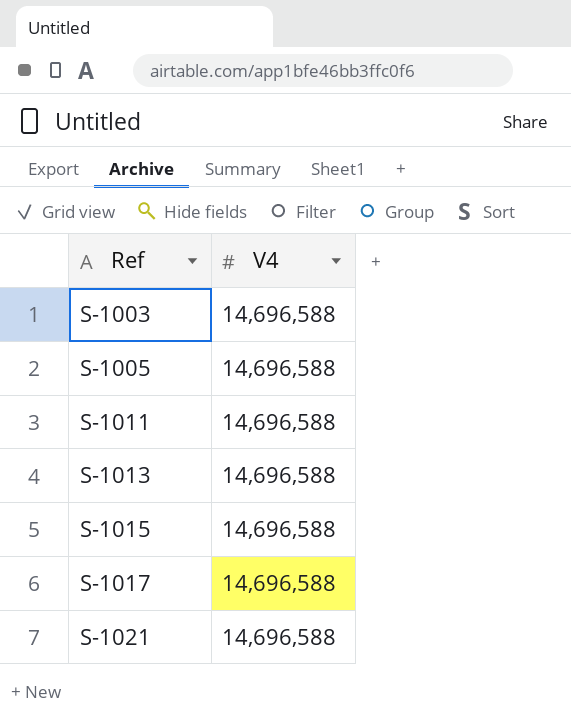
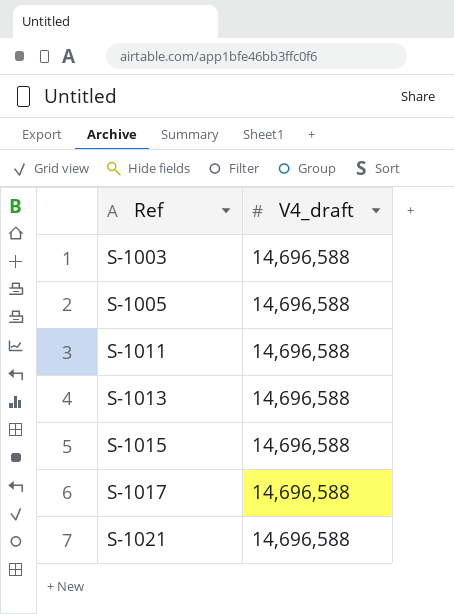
column name: V4 -> V4_draft

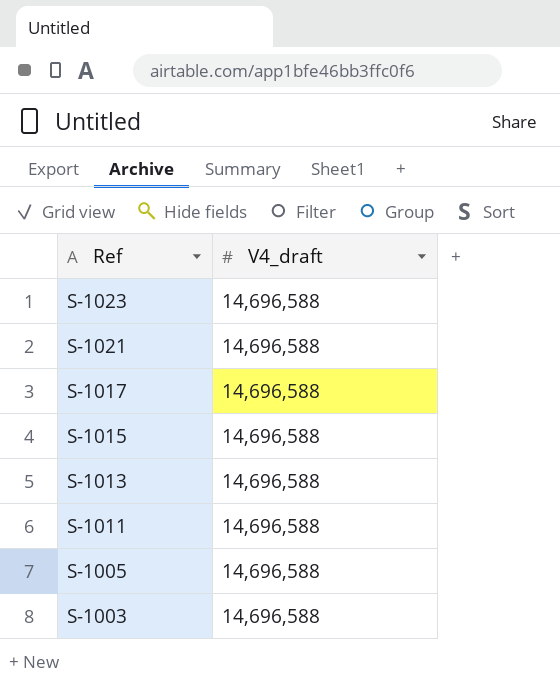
row order: Ref ascending -> Ref descending
row S-1023: none -> 14,696,588

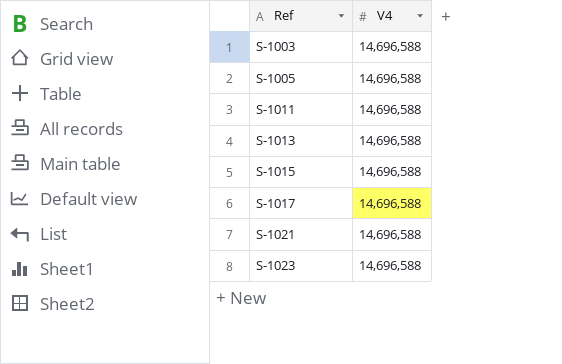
row order: Ref descending -> Ref ascending
column name: V4_draft -> V4

